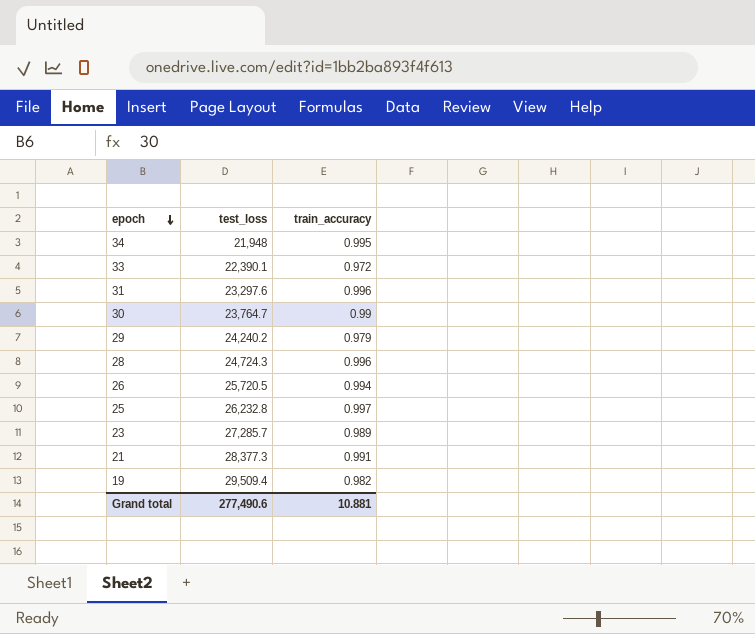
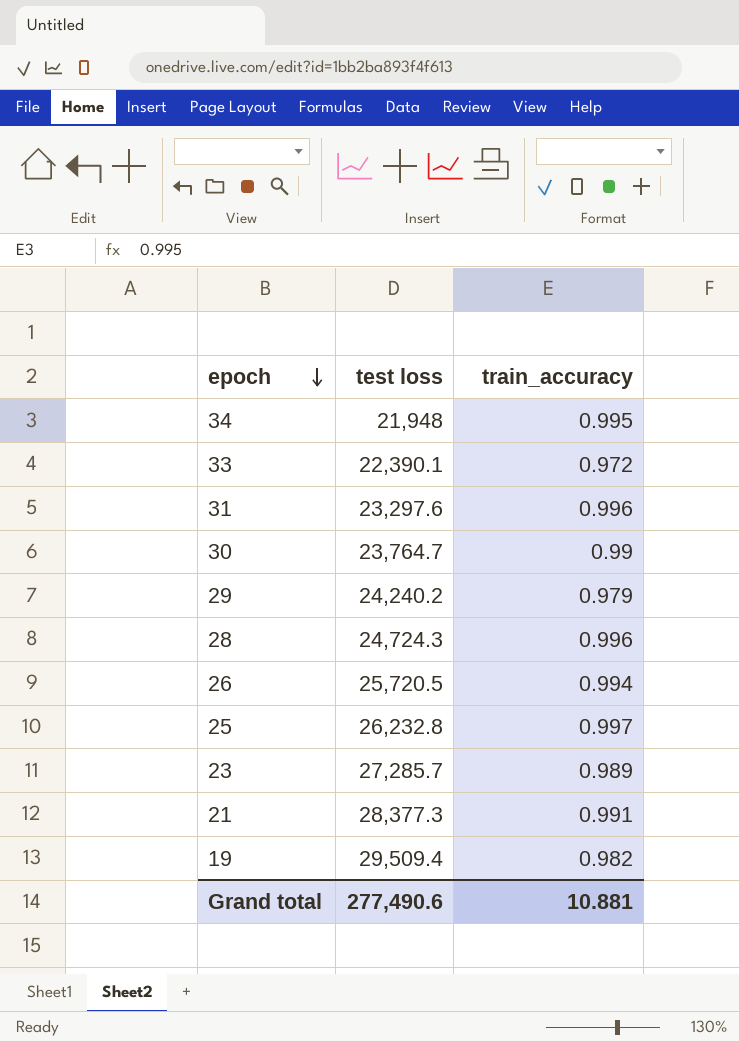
column name: test_loss -> test loss

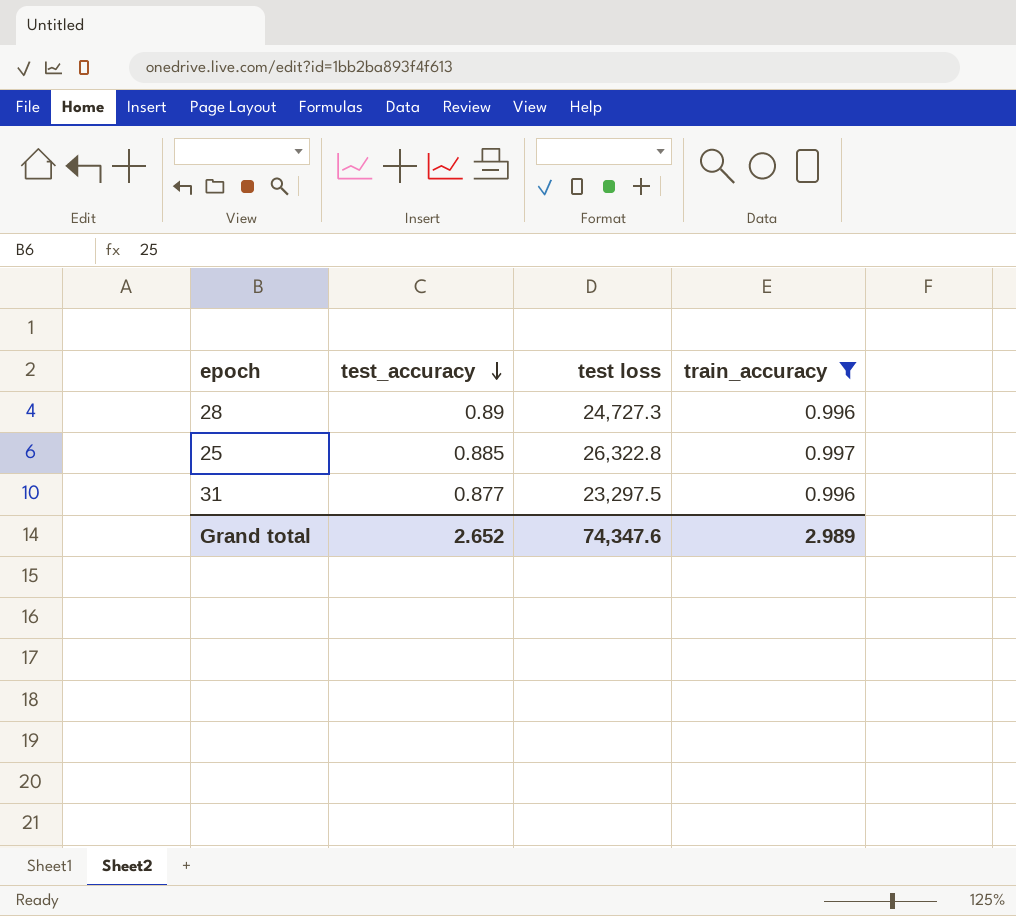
filter: none -> train_accuracy >= 0.996
row order: epoch descending -> test_accuracy descending
column test_accuracy | position: none -> 2
28 | test loss: 24,724.3 -> 24,727.3
25 | test loss: 26,232.8 -> 26,322.8
31 | test loss: 23,297.6 -> 23,297.5
Grand total | test loss: 277,490.6 -> 74,347.6
Grand total | train_accuracy: 10.881 -> 2.989

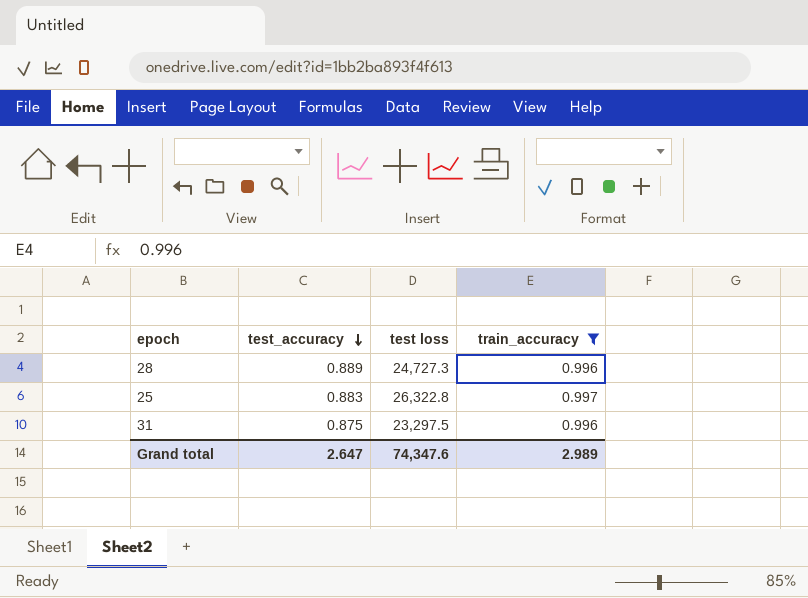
28 | test_accuracy: 0.89 -> 0.889
25 | test_accuracy: 0.885 -> 0.883
31 | test_accuracy: 0.877 -> 0.875
Grand total | test_accuracy: 2.652 -> 2.647

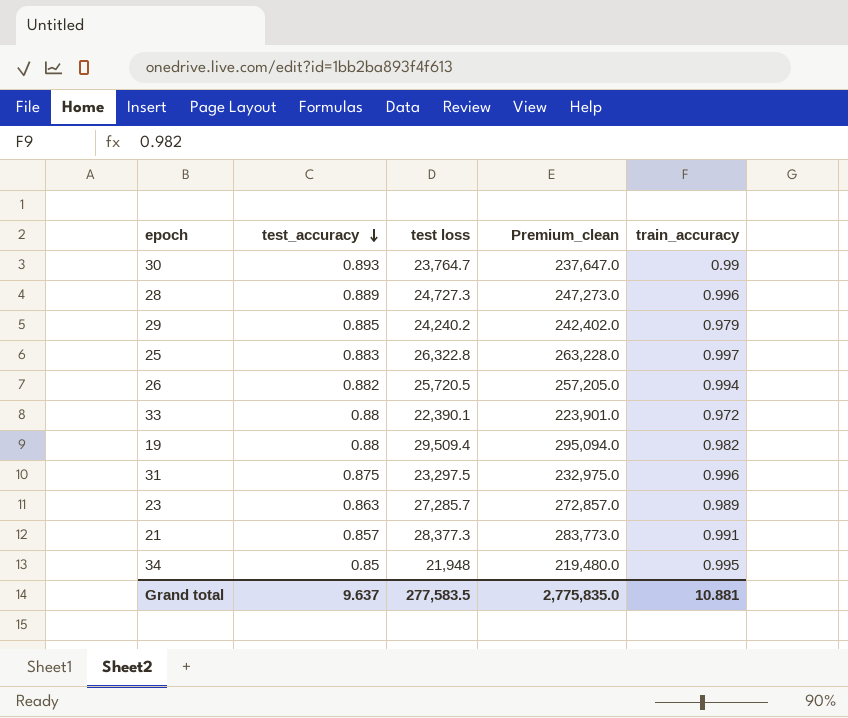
filter: train_accuracy >= 0.996 -> none
column Premium_clean | formula: none -> [test loss] * 10
Grand total | test_accuracy: 2.647 -> 9.637
Grand total | test loss: 74,347.6 -> 277,583.5
Grand total | train_accuracy: 2.989 -> 10.881

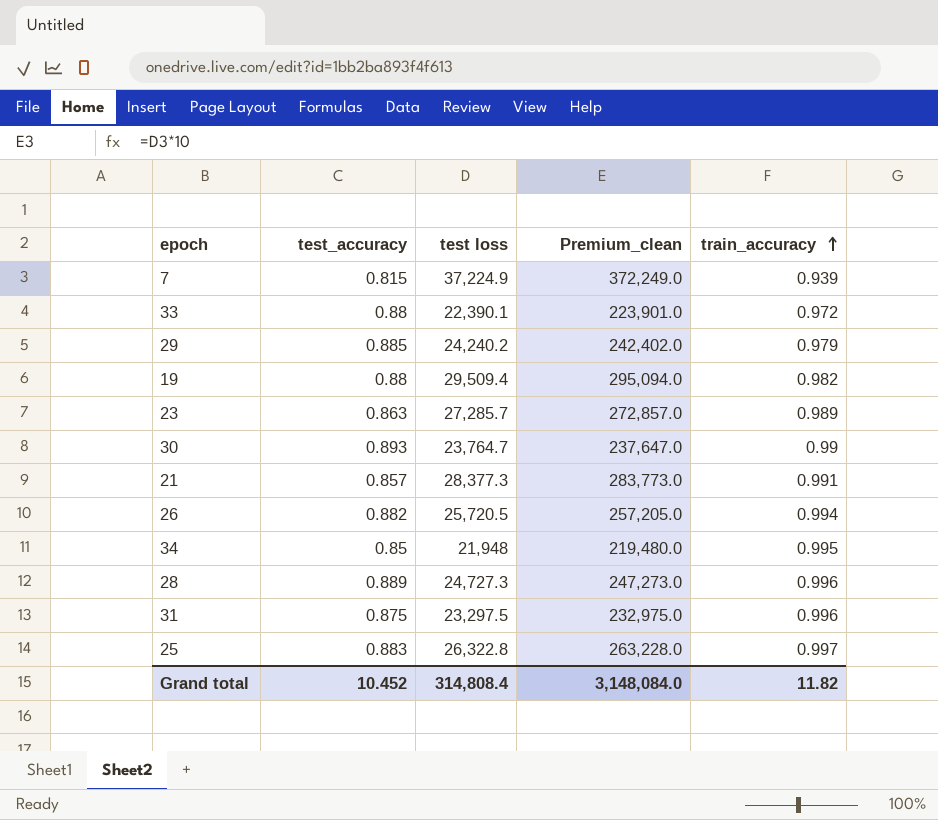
row order: test_accuracy descending -> train_accuracy ascending
row 7: none -> 0.815 | 37,224.9 | 372,249.0 | 0.939
Grand total | test_accuracy: 9.637 -> 10.452
Grand total | test loss: 277,583.5 -> 314,808.4
Grand total | Premium_clean: 2,775,835.0 -> 3,148,084.0
Grand total | train_accuracy: 10.881 -> 11.82

